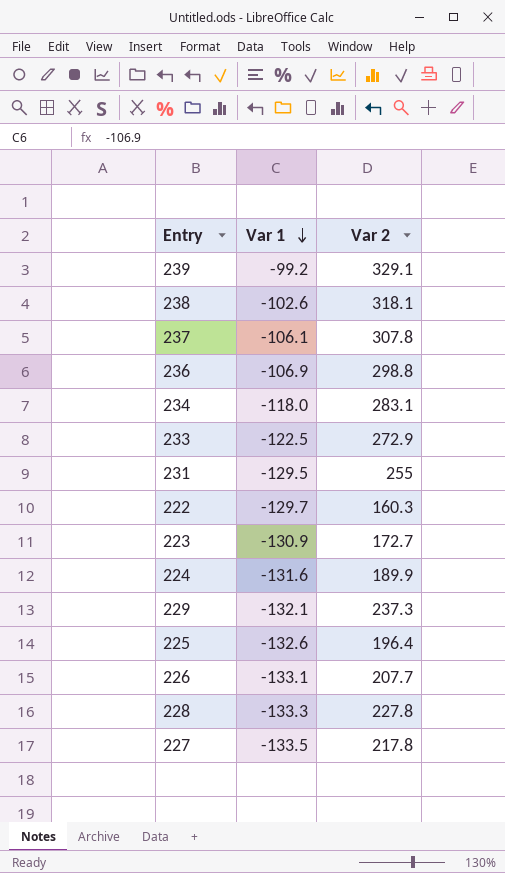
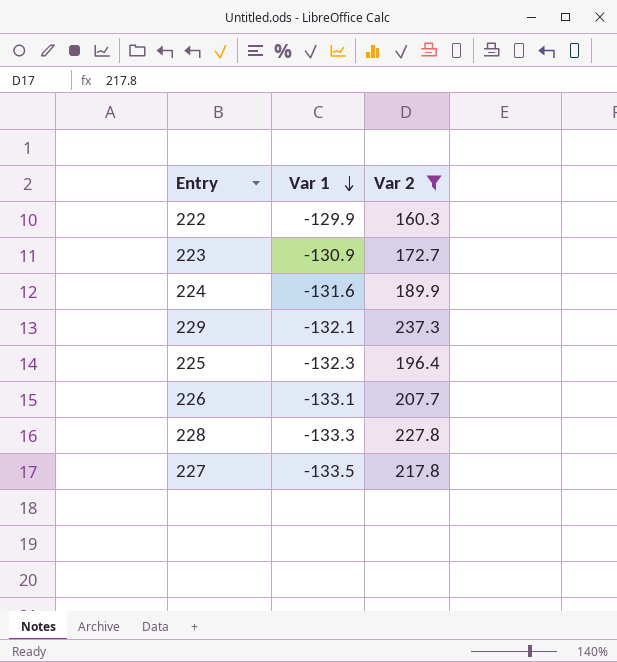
filter: none -> Var 2 <= 237.3
222 | Var 1: -129.7 -> -129.9
225 | Var 1: -132.6 -> -132.3

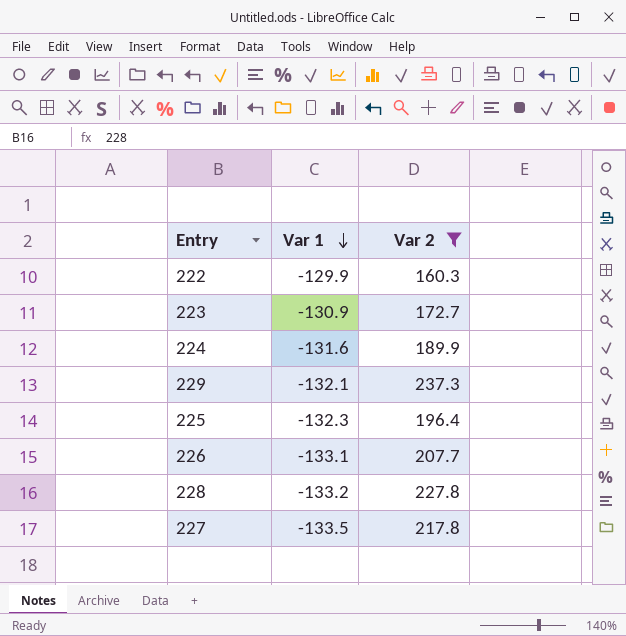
228 | Var 1: -133.3 -> -133.2

